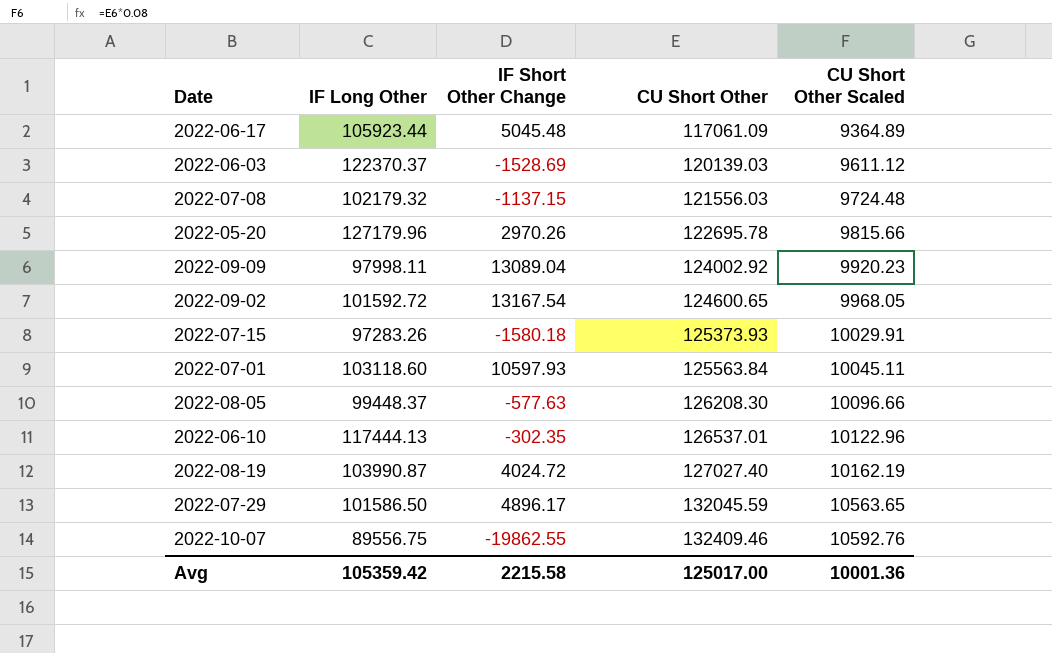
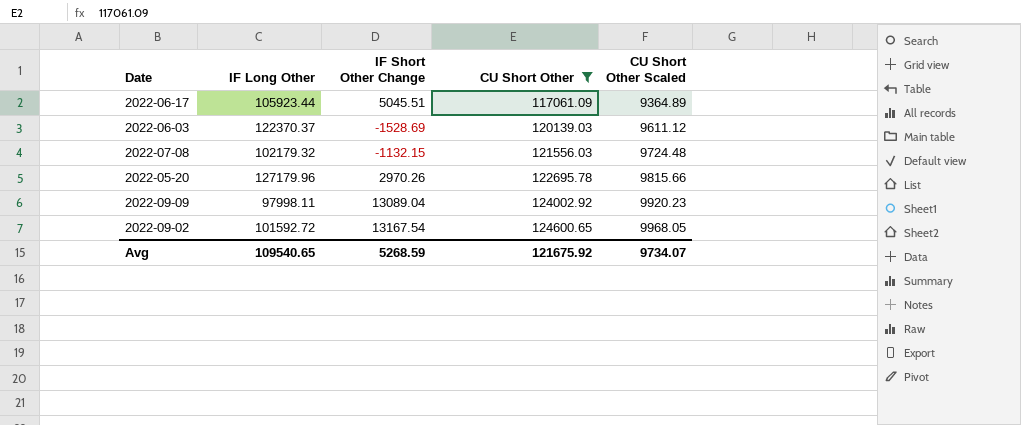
filter: none -> CU Short Other <= 124600.65
2022-06-17 | IF Short Other Change: 5045.48 -> 5045.51
2022-07-08 | IF Short Other Change: -1137.15 -> -1132.15
Avg | IF Long Other: 105359.42 -> 109540.65
Avg | IF Short Other Change: 2215.58 -> 5268.59
Avg | CU Short Other: 125017.00 -> 121675.92
Avg | CU Short Other Scaled: 10001.36 -> 9734.07

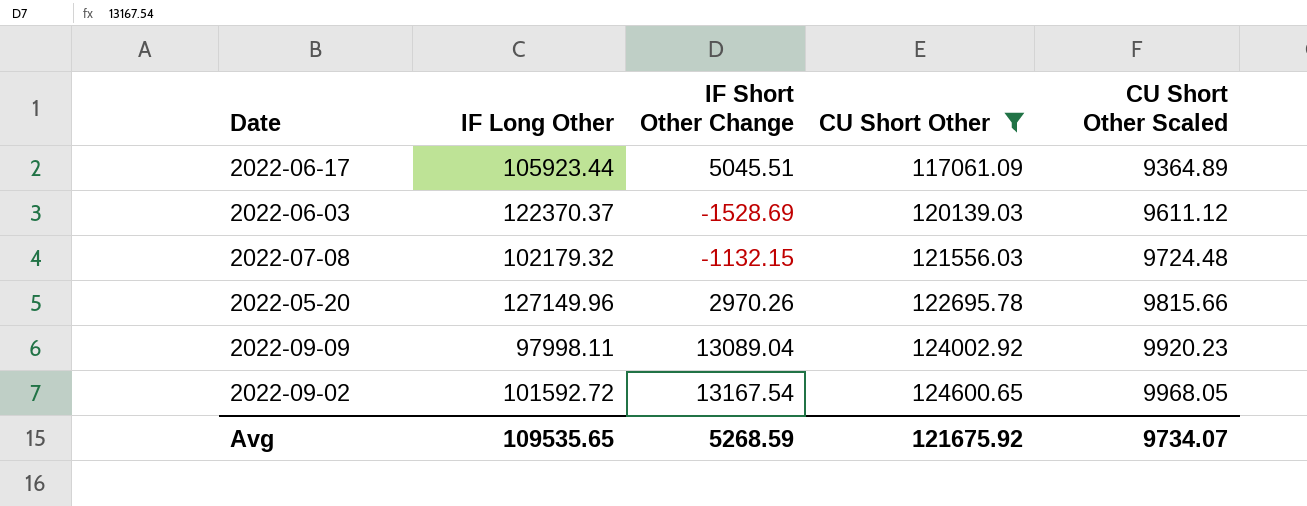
2022-05-20 | IF Long Other: 127179.96 -> 127149.96
Avg | IF Long Other: 109540.65 -> 109535.65

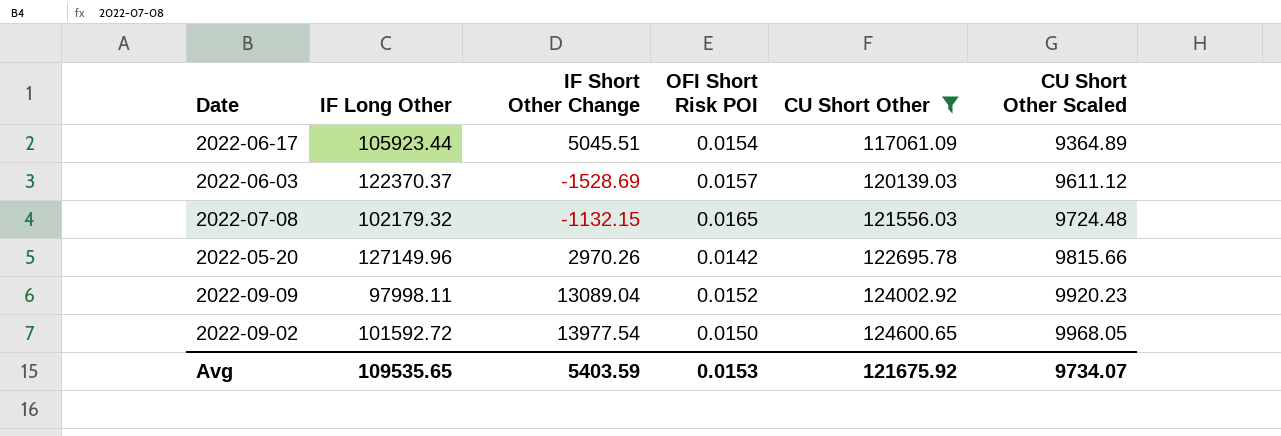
column OFI Short Risk POI | position: none -> 4
2022-09-02 | IF Short Other Change: 13167.54 -> 13977.54
Avg | IF Short Other Change: 5268.59 -> 5403.59

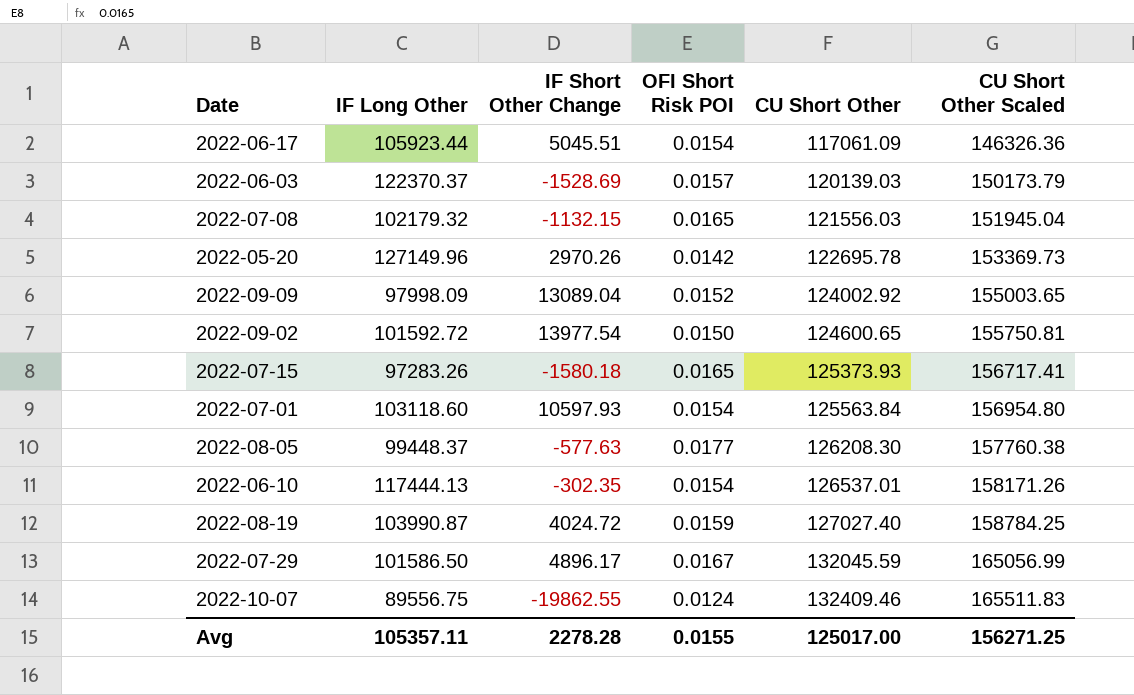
filter: CU Short Other <= 124600.65 -> none
column CU Short Other Scaled | formula: [CU Short Other] * 0.08 -> [CU Short Other] * 1.25
2022-09-09 | IF Long Other: 97998.11 -> 97998.09
Avg | IF Long Other: 109535.65 -> 105357.11
Avg | IF Short Other Change: 5403.59 -> 2278.28
Avg | OFI Short Risk POI: 0.0153 -> 0.0155
Avg | CU Short Other: 121675.92 -> 125017.00
Avg | CU Short Other Scaled: 9734.07 -> 156271.25

